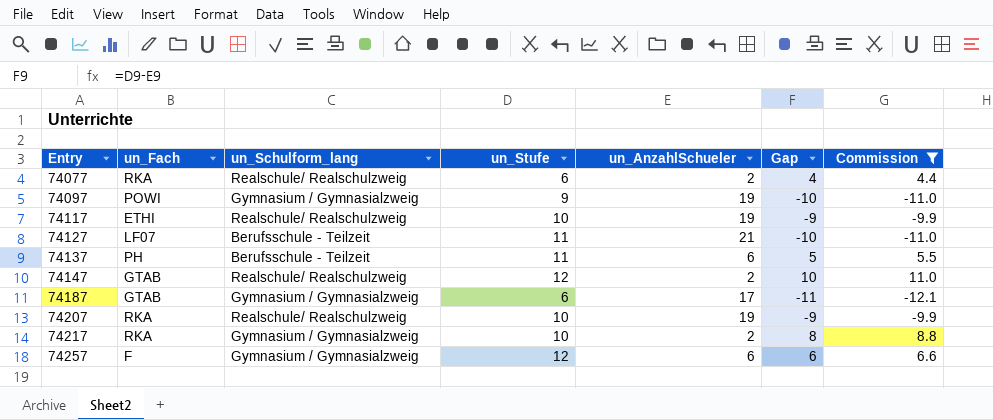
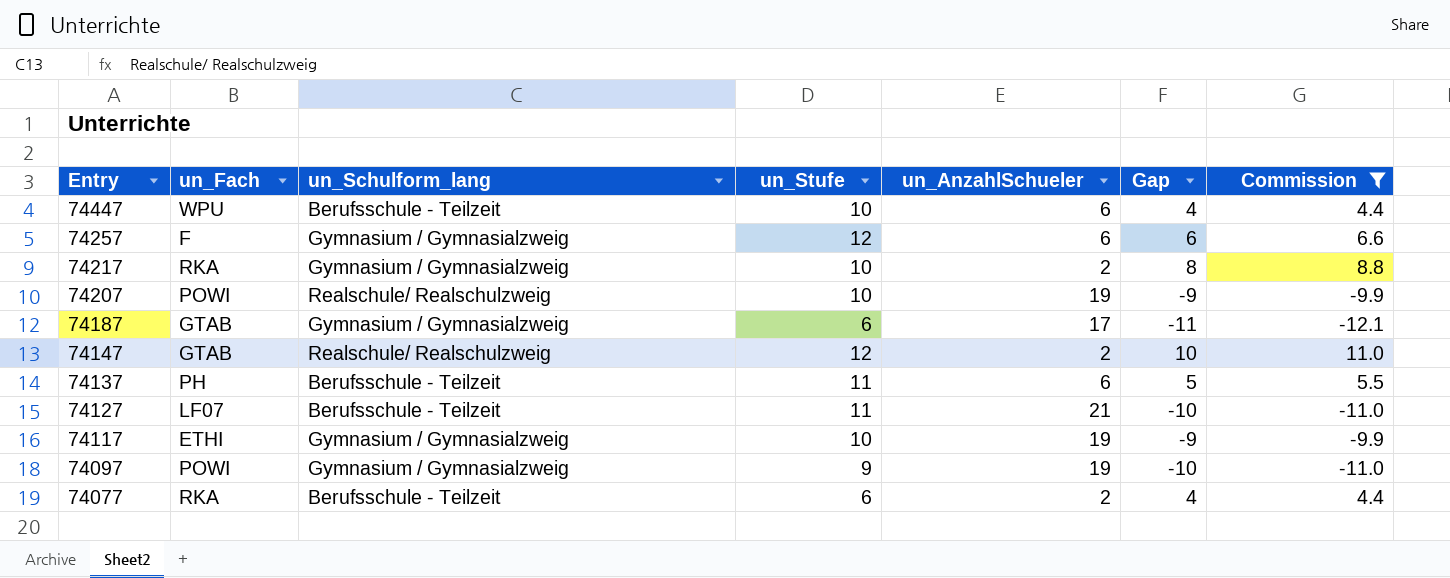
row order: Entry ascending -> Entry descending
row 74447: none -> WPU | Berufsschule - Teilzeit | 10 | 6 | 4 | 4.4
74207 | un_Fach: RKA -> POWI
74117 | un_Schulform_lang: Realschule/ Realschulzweig -> Gymnasium / Gymnasialzweig
74077 | un_Schulform_lang: Realschule/ Realschulzweig -> Berufsschule - Teilzeit

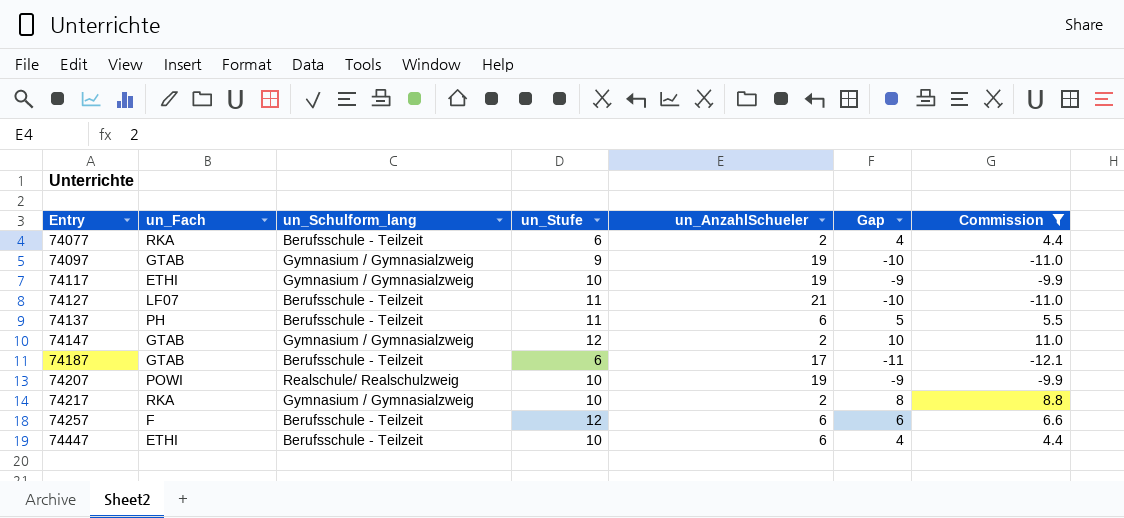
row order: Entry descending -> Entry ascending
74097 | un_Fach: POWI -> GTAB
74147 | un_Schulform_lang: Realschule/ Realschulzweig -> Gymnasium / Gymnasialzweig
74187 | un_Schulform_lang: Gymnasium / Gymnasialzweig -> Berufsschule - Teilzeit
74257 | un_Schulform_lang: Gymnasium / Gymnasialzweig -> Berufsschule - Teilzeit
74447 | un_Fach: WPU -> ETHI

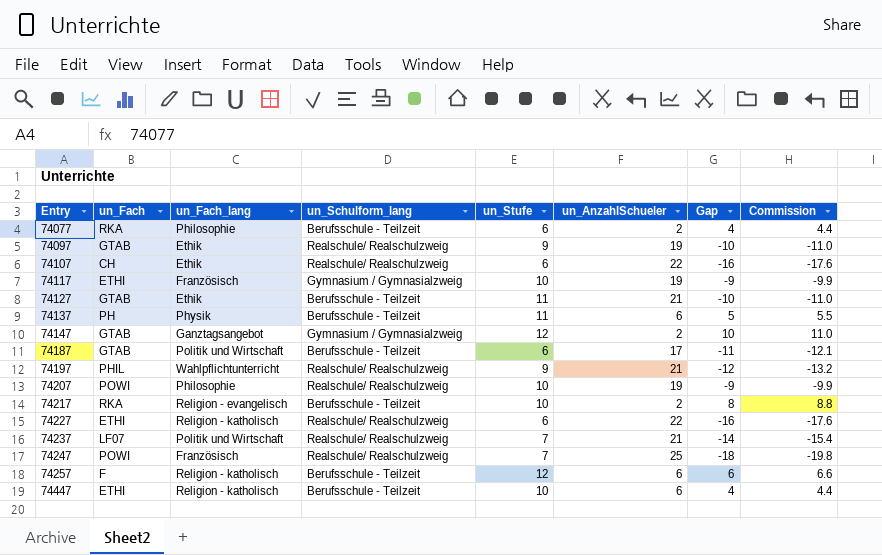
filter: Commission >= -12.1 -> none
column un_Fach_lang | position: none -> 3
74097 | un_Schulform_lang: Gymnasium / Gymnasialzweig -> Realschule/ Realschulzweig
74127 | un_Fach: LF07 -> GTAB
74217 | un_Schulform_lang: Gymnasium / Gymnasialzweig -> Berufsschule - Teilzeit

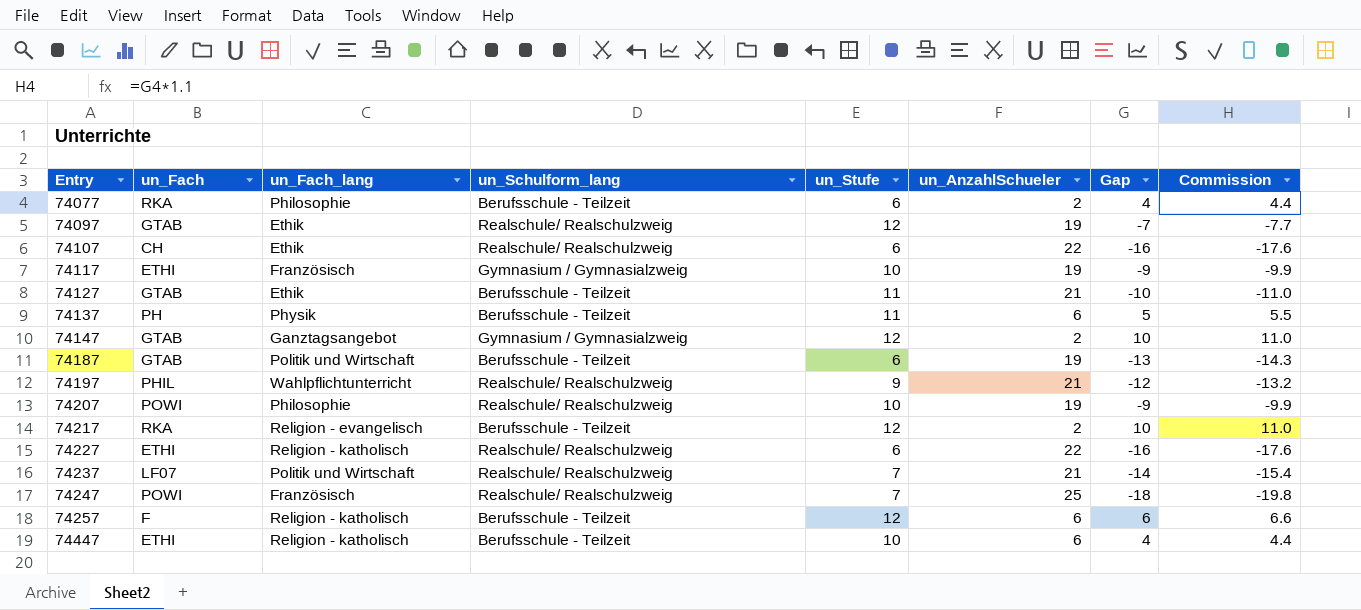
74097 | un_Stufe: 9 -> 12
74097 | Gap: -10 -> -7
74097 | Commission: -11.0 -> -7.7
74187 | un_AnzahlSchueler: 17 -> 19
74187 | Gap: -11 -> -13
74187 | Commission: -12.1 -> -14.3
74217 | un_Stufe: 10 -> 12
74217 | Gap: 8 -> 10
74217 | Commission: 8.8 -> 11.0

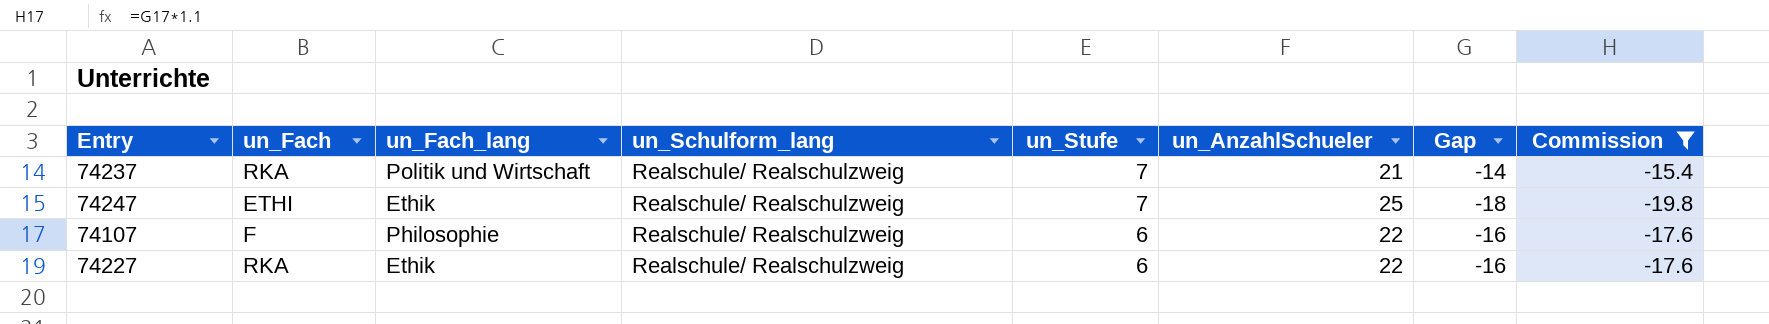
filter: none -> Commission <= -15.4
row order: Entry ascending -> un_Stufe descending
74237 | un_Fach: LF07 -> RKA
74247 | un_Fach: POWI -> ETHI
74247 | un_Fach_lang: Französisch -> Ethik
74107 | un_Fach: CH -> F
74107 | un_Fach_lang: Ethik -> Philosophie
74227 | un_Fach: ETHI -> RKA
74227 | un_Fach_lang: Religion - katholisch -> Ethik

